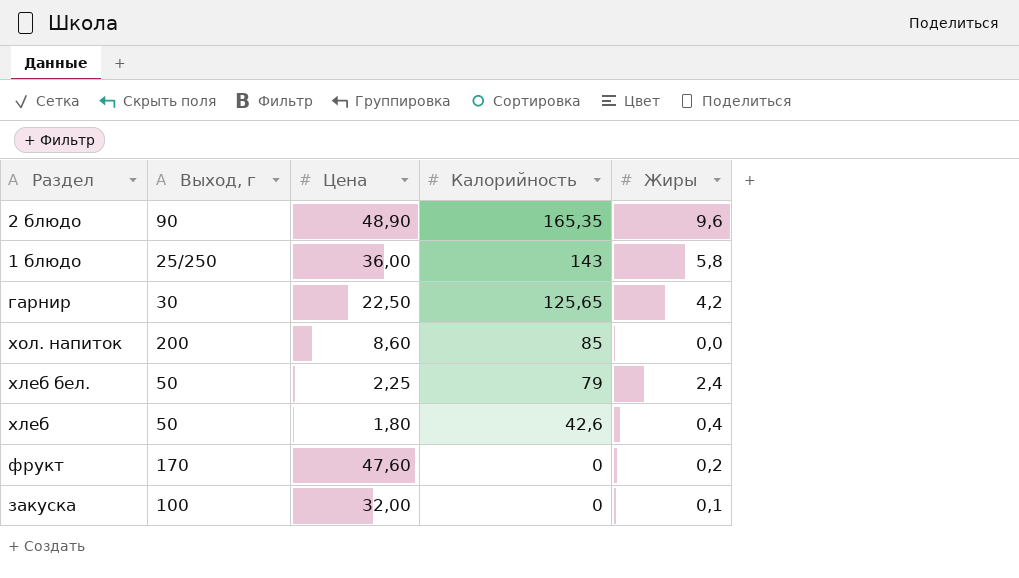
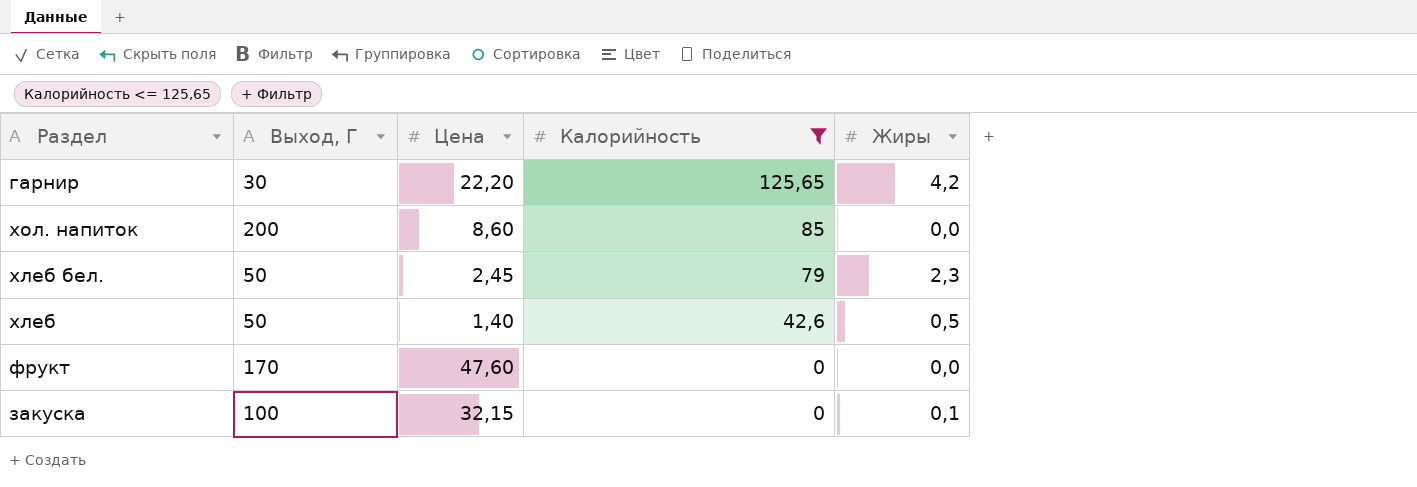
filter: none -> Калорийность <= 125,65
column name: Выход, г -> Выход, Г
гарнир | Цена: 22,50 -> 22,20
хлеб бел. | Цена: 2,25 -> 2,45
хлеб бел. | Жиры: 2,4 -> 2,3
хлеб | Цена: 1,80 -> 1,40
хлеб | Жиры: 0,4 -> 0,5
фрукт | Жиры: 0,2 -> 0,0
закуска | Цена: 32,00 -> 32,15

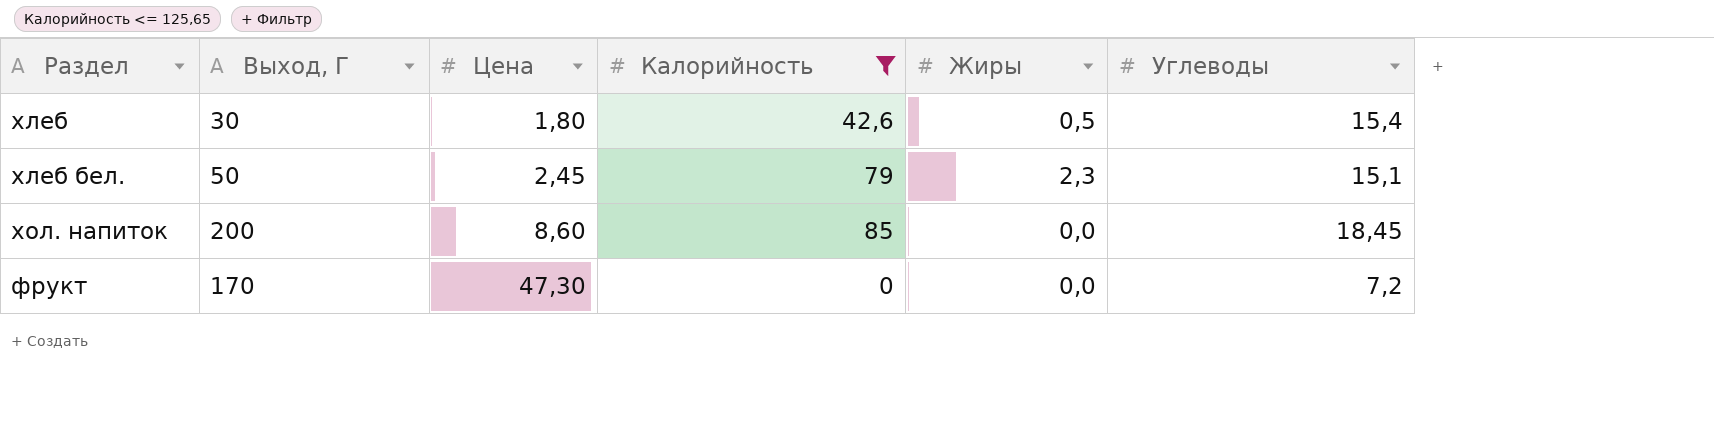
row order: Калорийность descending -> Цена ascending
column Углеводы | position: none -> 6
row гарнир: 30 | 22,20 | 125,65 | 4,2 -> none
row закуска: 100 | 32,15 | 0 | 0,1 -> none
хлеб | Выход, Г: 50 -> 30
хлеб | Цена: 1,40 -> 1,80
фрукт | Цена: 47,60 -> 47,30

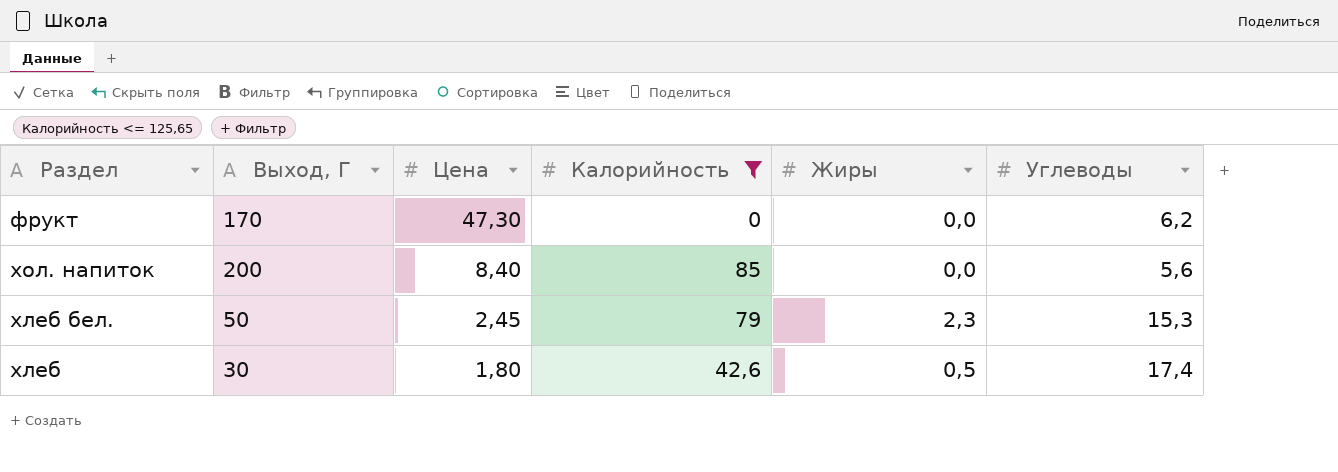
row order: Цена ascending -> Цена descending
фрукт | Углеводы: 7,2 -> 6,2
хол. напиток | Цена: 8,60 -> 8,40
хол. напиток | Углеводы: 18,45 -> 5,6
хлеб бел. | Углеводы: 15,1 -> 15,3
хлеб | Углеводы: 15,4 -> 17,4

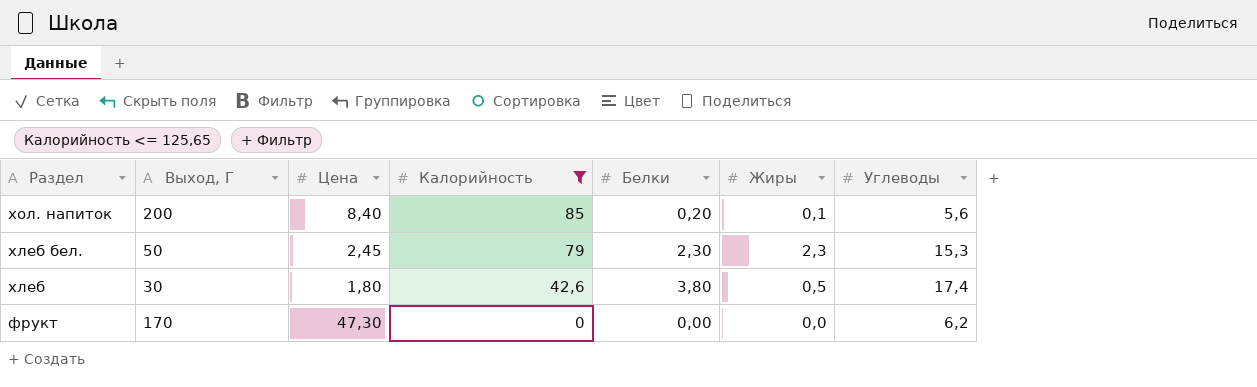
row order: Цена descending -> Раздел descending
column Белки | position: none -> 5
хол. напиток | Жиры: 0,0 -> 0,1

